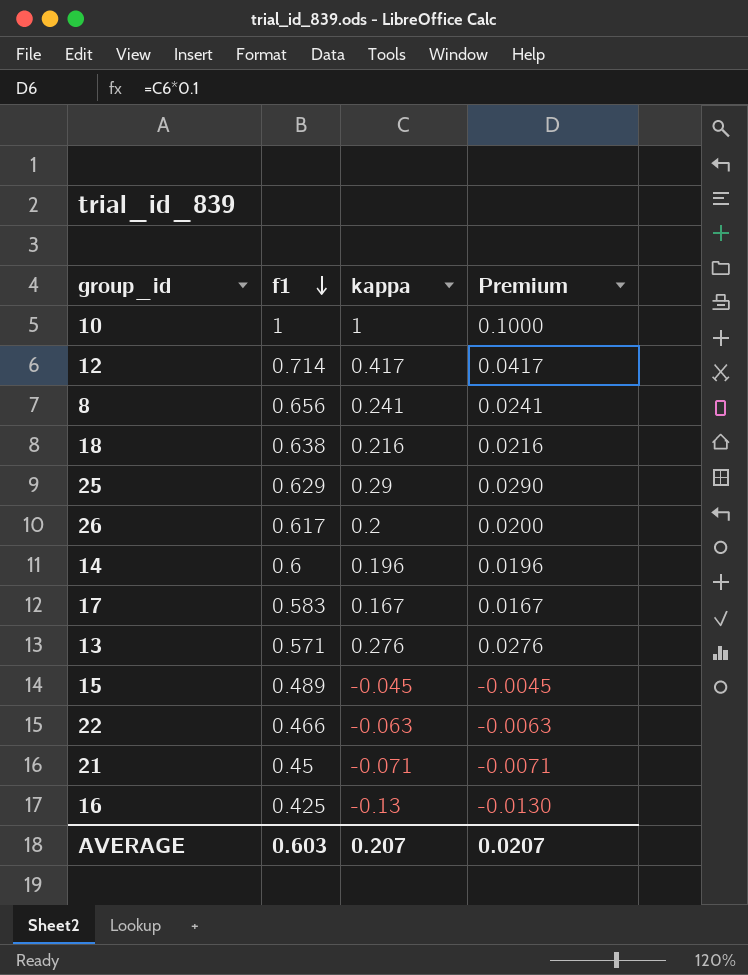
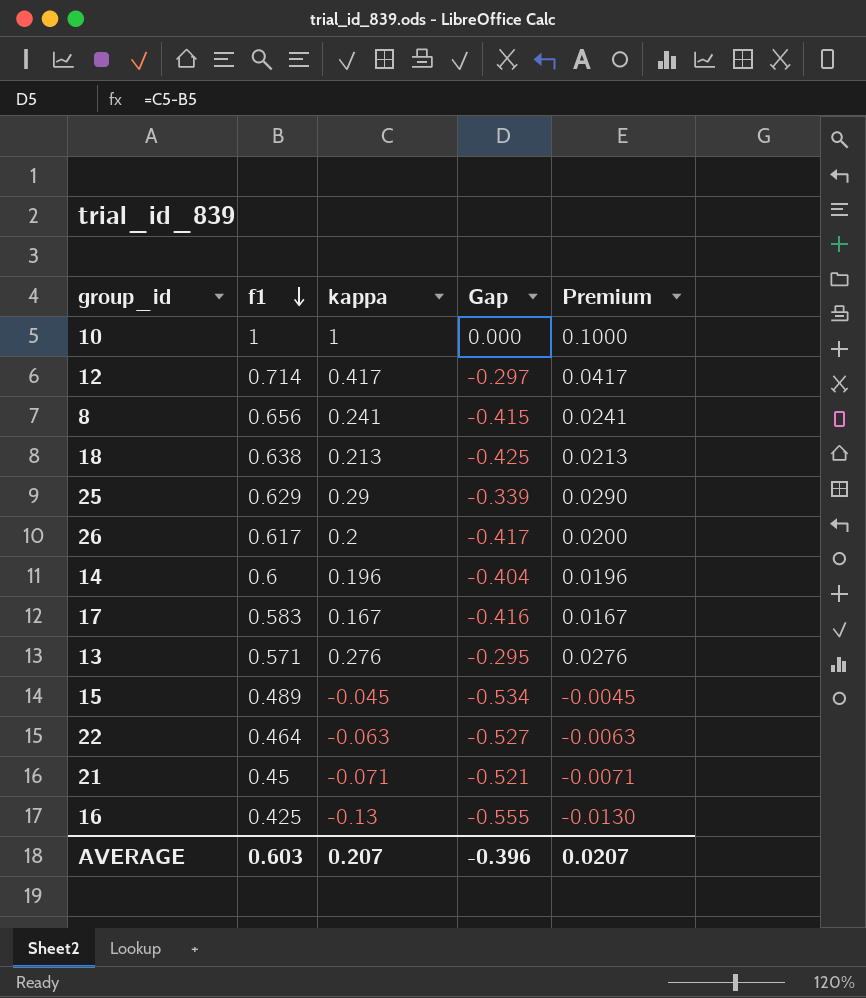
column Gap | formula: none -> [kappa] - [f1]
18 | kappa: 0.216 -> 0.213
18 | Premium: 0.0216 -> 0.0213
22 | f1: 0.466 -> 0.464

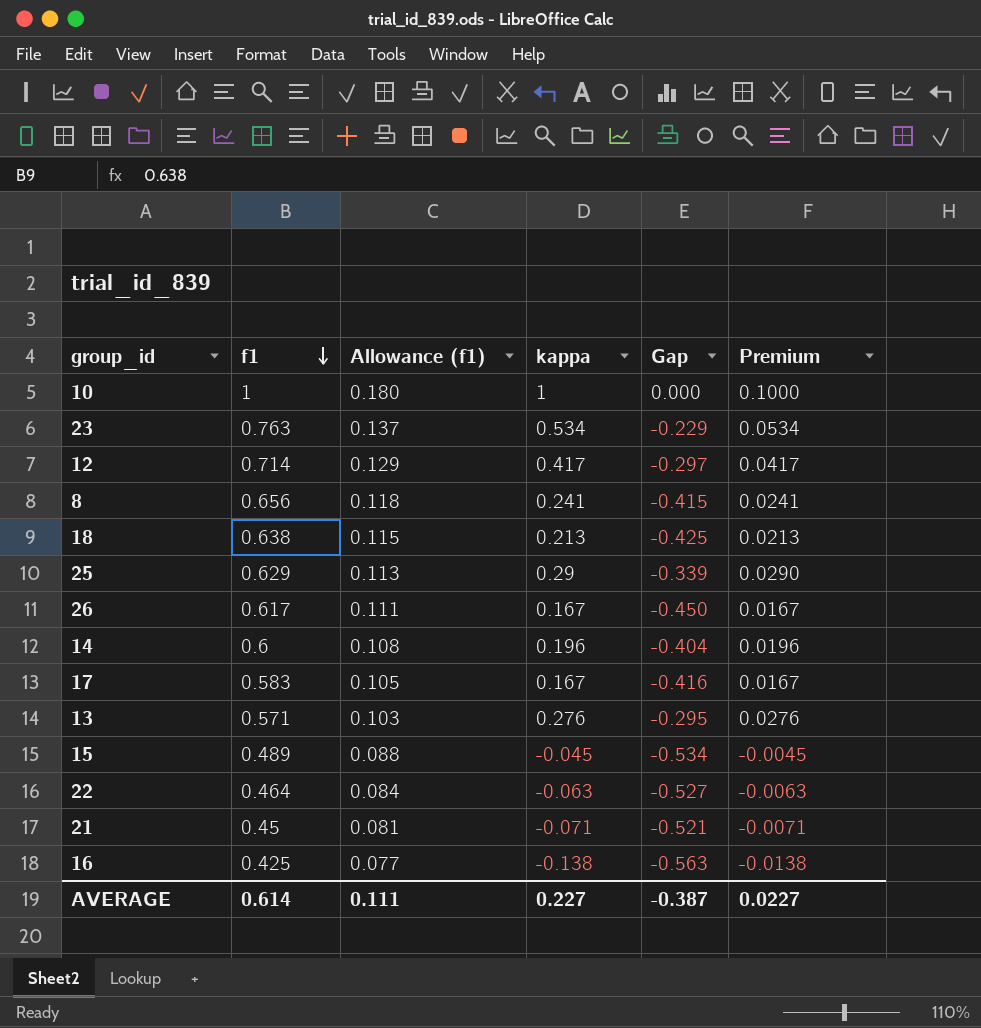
column Allowance (f1) | formula: none -> [f1] * 0.18
row 23: none -> 0.763 | 0.137 | 0.534 | -0.229 | 0.0534
26 | kappa: 0.2 -> 0.167
26 | Gap: -0.417 -> -0.450
26 | Premium: 0.0200 -> 0.0167
16 | kappa: -0.13 -> -0.138
16 | Gap: -0.555 -> -0.563
16 | Premium: -0.0130 -> -0.0138
AVERAGE | f1: 0.603 -> 0.614
AVERAGE | kappa: 0.207 -> 0.227
AVERAGE | Gap: -0.396 -> -0.387
AVERAGE | Premium: 0.0207 -> 0.0227

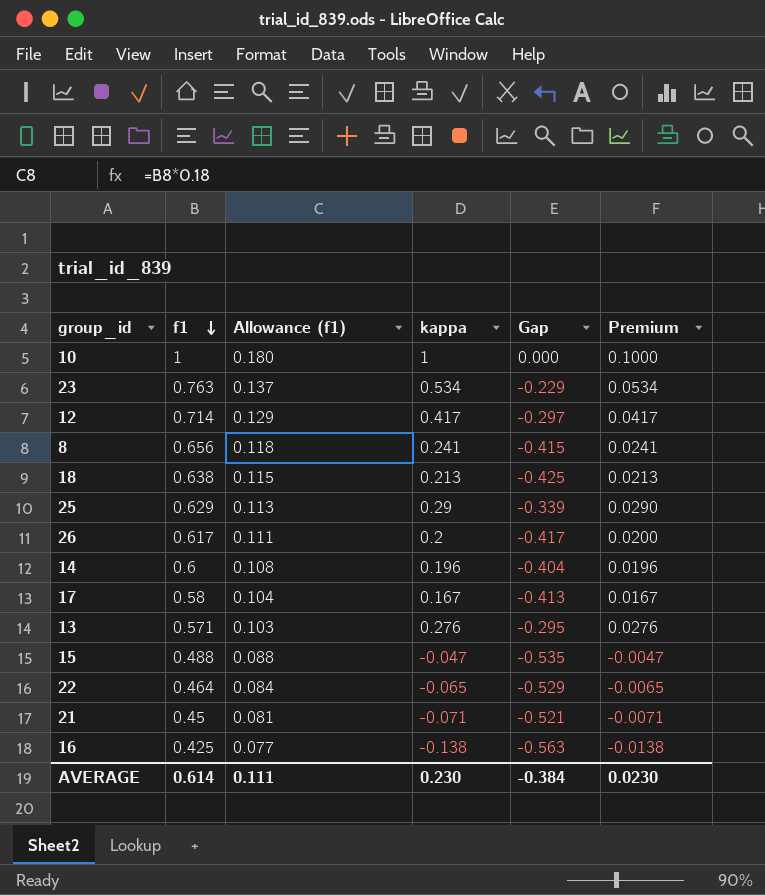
26 | kappa: 0.167 -> 0.2
26 | Gap: -0.450 -> -0.417
26 | Premium: 0.0167 -> 0.0200
17 | f1: 0.583 -> 0.58
17 | Allowance (f1): 0.105 -> 0.104
17 | Gap: -0.416 -> -0.413
15 | f1: 0.489 -> 0.488
15 | kappa: -0.045 -> -0.047
15 | Gap: -0.534 -> -0.535
15 | Premium: -0.0045 -> -0.0047
22 | kappa: -0.063 -> -0.065
22 | Gap: -0.527 -> -0.529
22 | Premium: -0.0063 -> -0.0065
AVERAGE | kappa: 0.227 -> 0.230
AVERAGE | Gap: -0.387 -> -0.384
AVERAGE | Premium: 0.0227 -> 0.0230

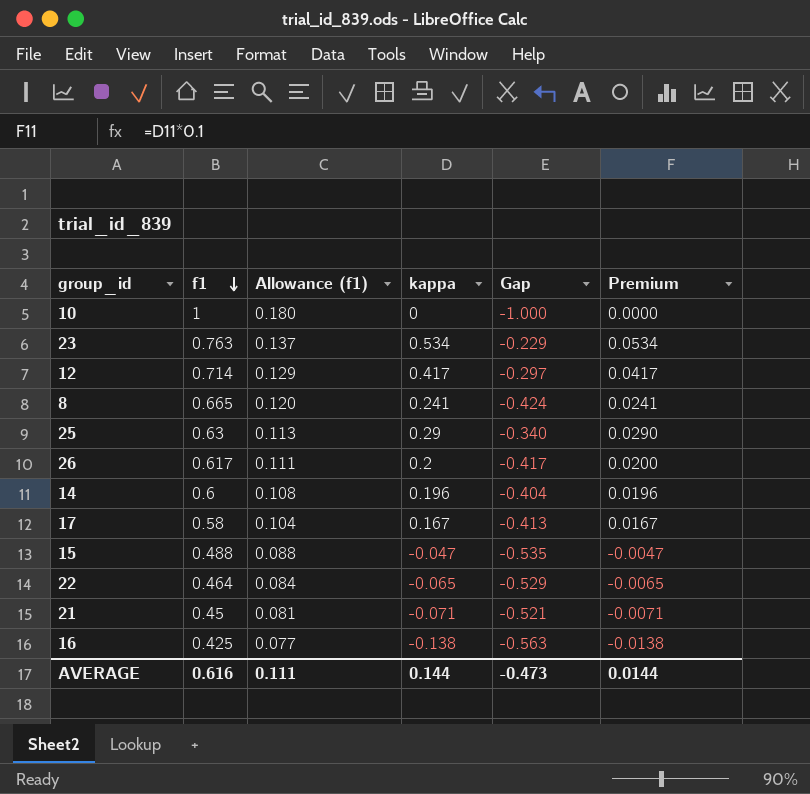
row 18: 0.638 | 0.115 | 0.213 | -0.425 | 0.0213 -> none
row 13: 0.571 | 0.103 | 0.276 | -0.295 | 0.0276 -> none
10 | kappa: 1 -> 0
10 | Gap: 0.000 -> -1.000
10 | Premium: 0.1000 -> 0.0000
8 | f1: 0.656 -> 0.665
8 | Allowance (f1): 0.118 -> 0.120
8 | Gap: -0.415 -> -0.424
25 | f1: 0.629 -> 0.63
25 | Gap: -0.339 -> -0.340
AVERAGE | f1: 0.614 -> 0.616
AVERAGE | kappa: 0.230 -> 0.144
AVERAGE | Gap: -0.384 -> -0.473
AVERAGE | Premium: 0.0230 -> 0.0144

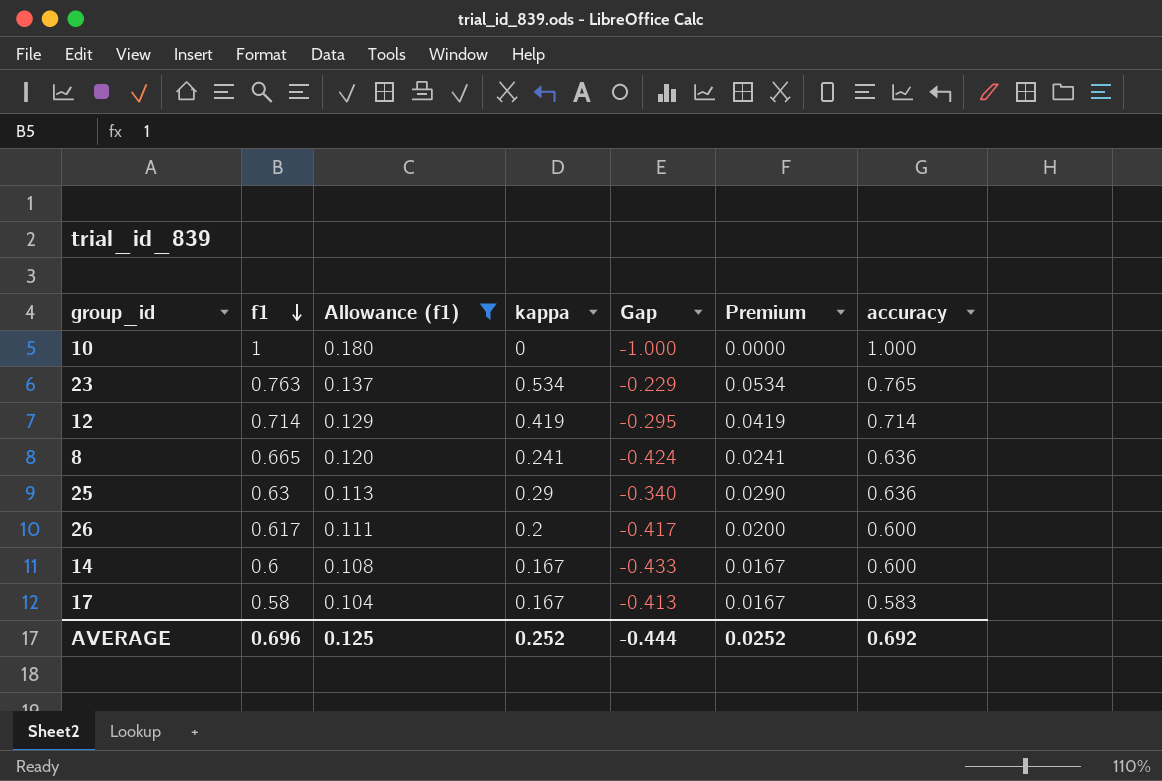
filter: none -> Allowance (f1) >= 0.104
column accuracy | position: none -> 7
12 | kappa: 0.417 -> 0.419
12 | Gap: -0.297 -> -0.295
12 | Premium: 0.0417 -> 0.0419
14 | kappa: 0.196 -> 0.167
14 | Gap: -0.404 -> -0.433
14 | Premium: 0.0196 -> 0.0167
AVERAGE | f1: 0.616 -> 0.696
AVERAGE | Allowance (f1): 0.111 -> 0.125
AVERAGE | kappa: 0.144 -> 0.252
AVERAGE | Gap: -0.473 -> -0.444
AVERAGE | Premium: 0.0144 -> 0.0252

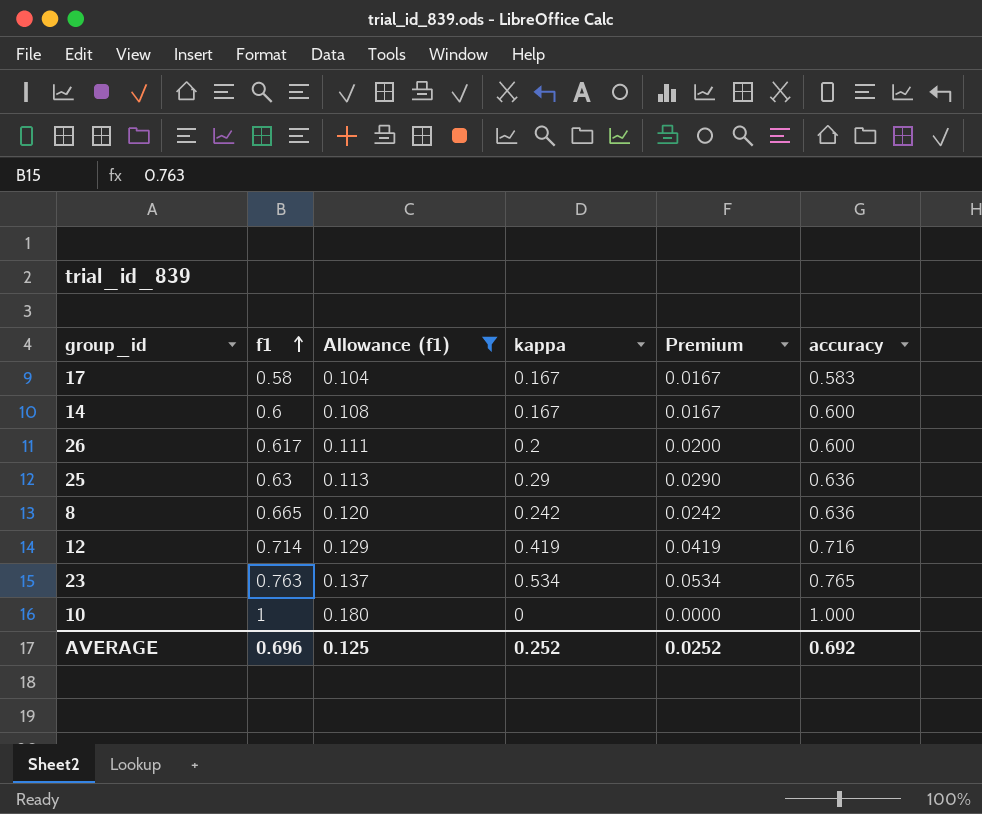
row order: f1 descending -> f1 ascending
column Gap | formula: [kappa] - [f1] -> none
8 | kappa: 0.241 -> 0.242
8 | Premium: 0.0241 -> 0.0242
12 | accuracy: 0.714 -> 0.716

